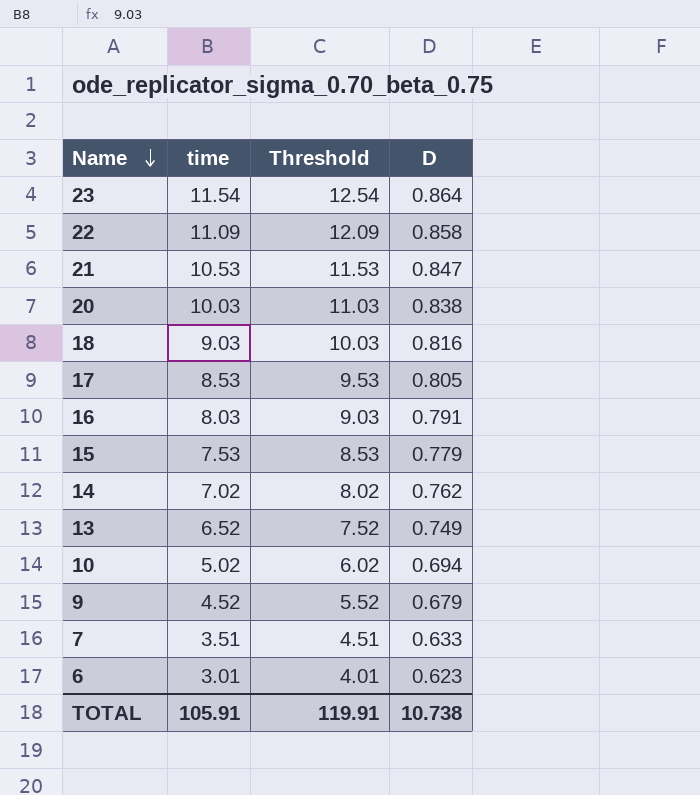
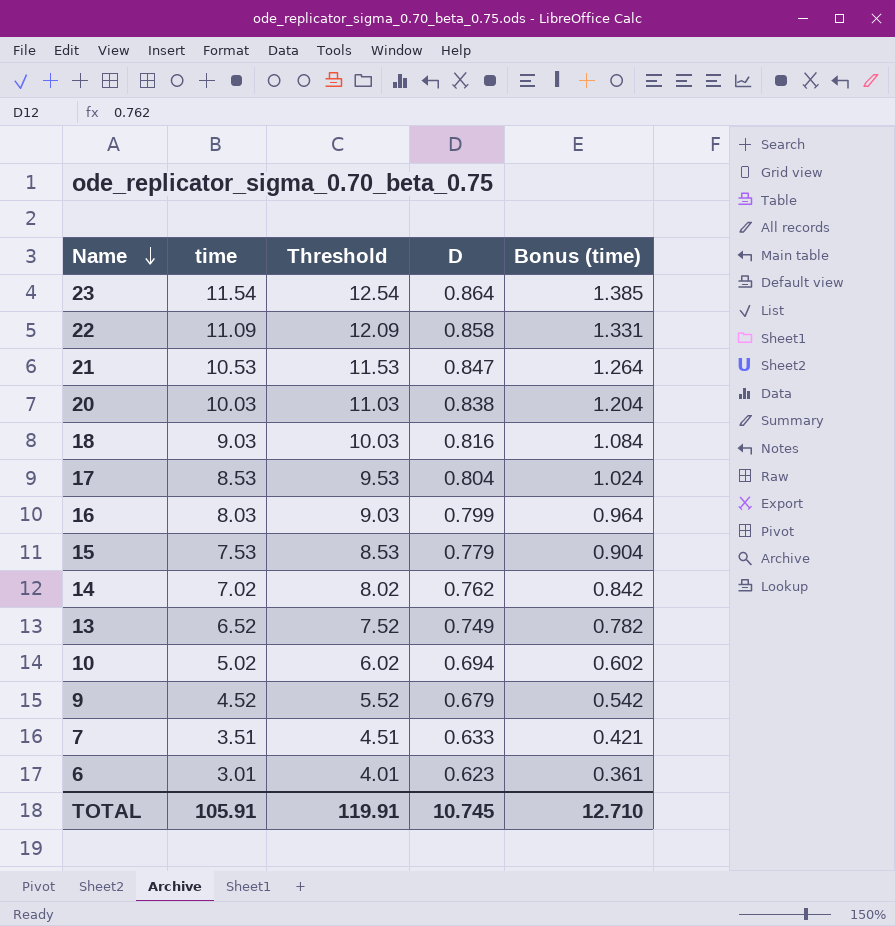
column Bonus (time) | formula: none -> [time] * 0.12
17 | D: 0.805 -> 0.804
16 | D: 0.791 -> 0.799
TOTAL | D: 10.738 -> 10.745

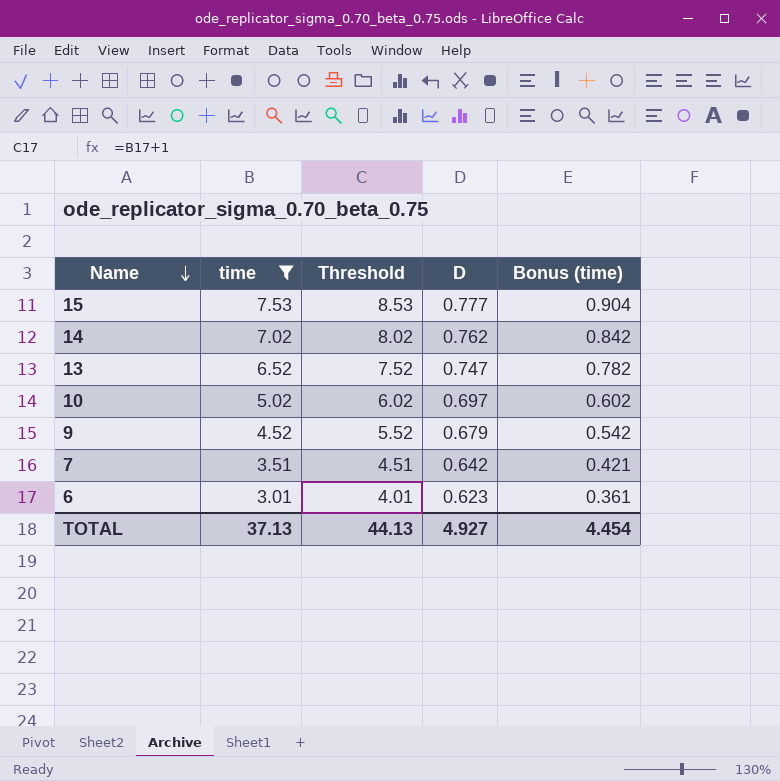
filter: none -> time <= 7.53
15 | D: 0.779 -> 0.777
13 | D: 0.749 -> 0.747
10 | D: 0.694 -> 0.697
7 | D: 0.633 -> 0.642
TOTAL | time: 105.91 -> 37.13
TOTAL | Threshold: 119.91 -> 44.13
TOTAL | D: 10.745 -> 4.927
TOTAL | Bonus (time): 12.710 -> 4.454

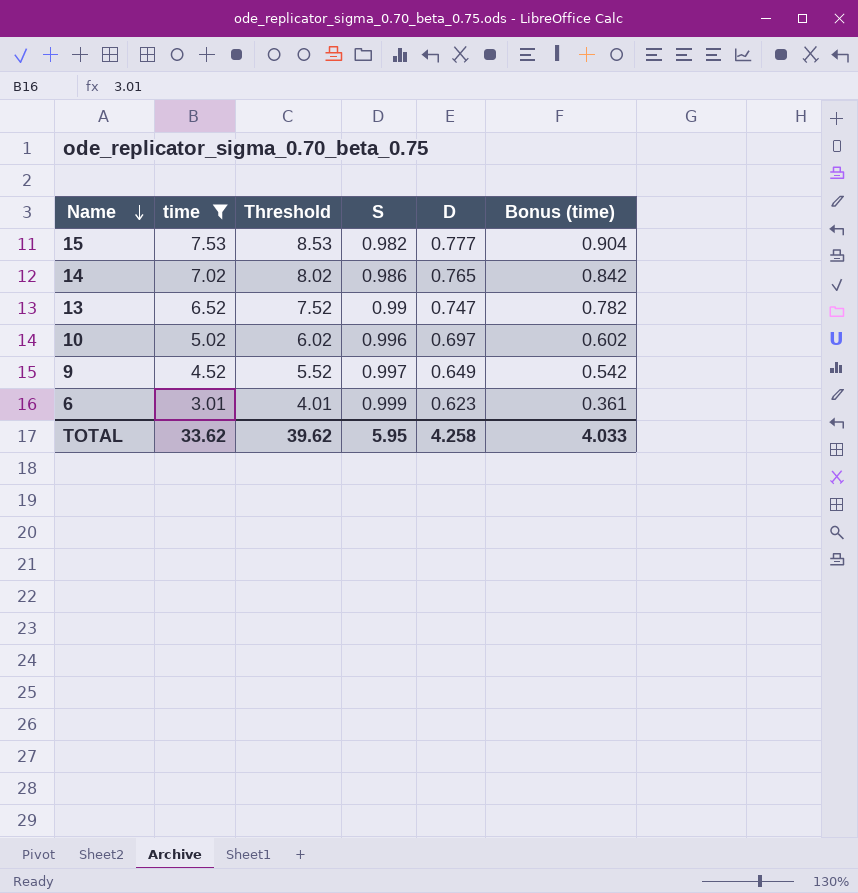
column S | position: none -> 4
row 7: 3.51 | 4.51 | 0.642 | 0.421 -> none
14 | D: 0.762 -> 0.765
9 | D: 0.679 -> 0.649
TOTAL | time: 37.13 -> 33.62
TOTAL | Threshold: 44.13 -> 39.62
TOTAL | D: 4.927 -> 4.258
TOTAL | Bonus (time): 4.454 -> 4.033

